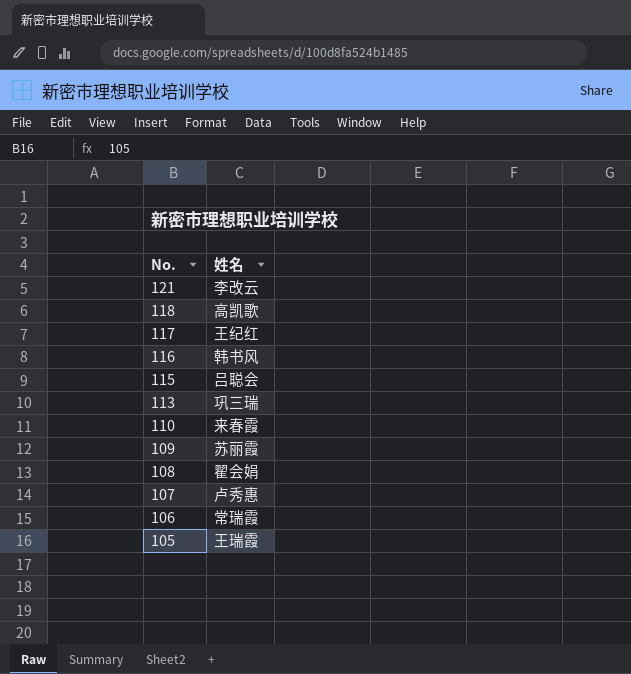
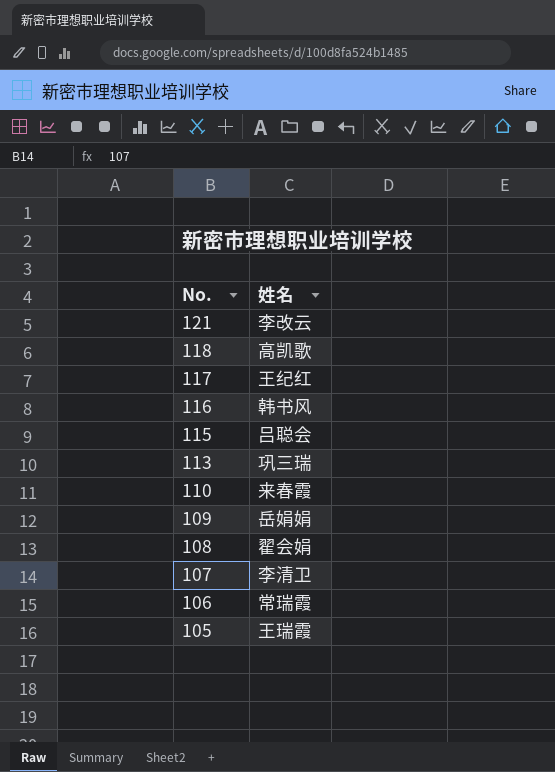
109 | 姓名: 苏丽霞 -> 岳娟娟
107 | 姓名: 卢秀惠 -> 李清卫

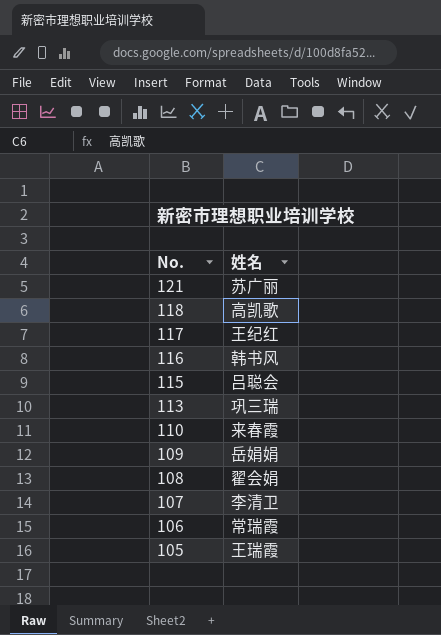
121 | 姓名: 李改云 -> 苏广丽

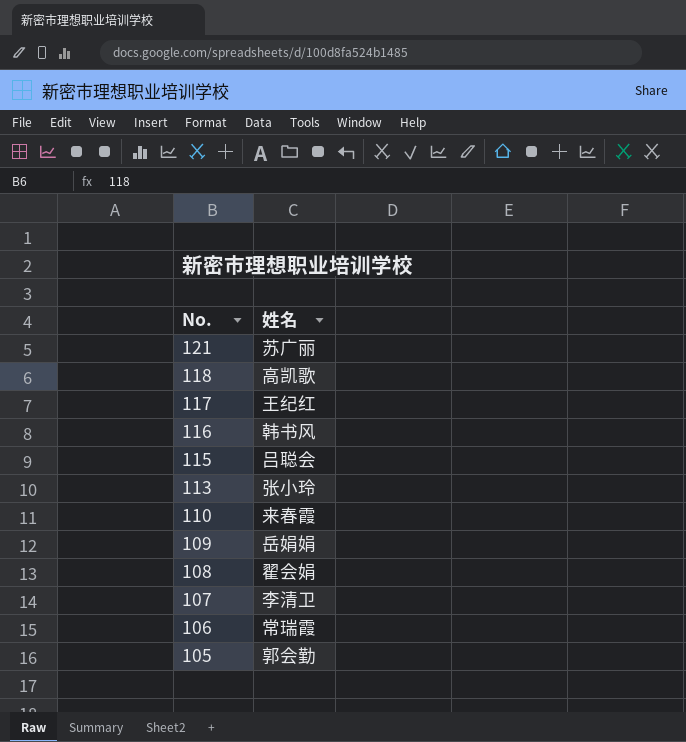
113 | 姓名: 巩三瑞 -> 张小玲
105 | 姓名: 王瑞霞 -> 郭会勤

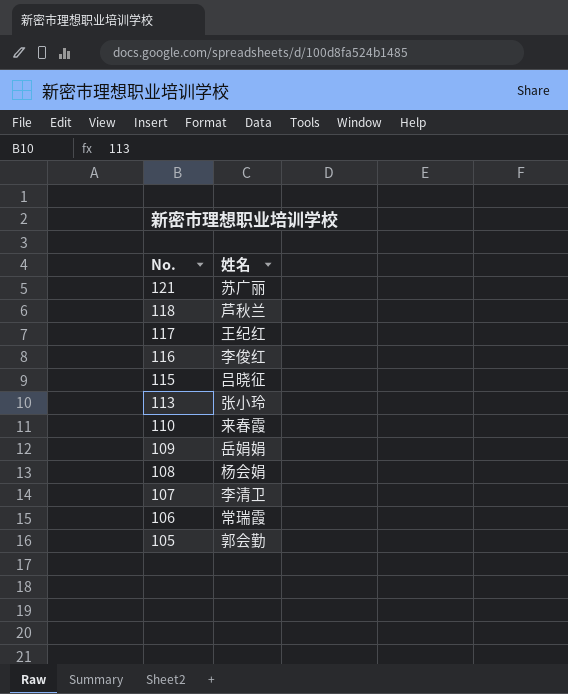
118 | 姓名: 高凯歌 -> 芦秋兰
116 | 姓名: 韩书风 -> 李俊红
115 | 姓名: 吕聪会 -> 吕晓征
108 | 姓名: 翟会娟 -> 杨会娟

